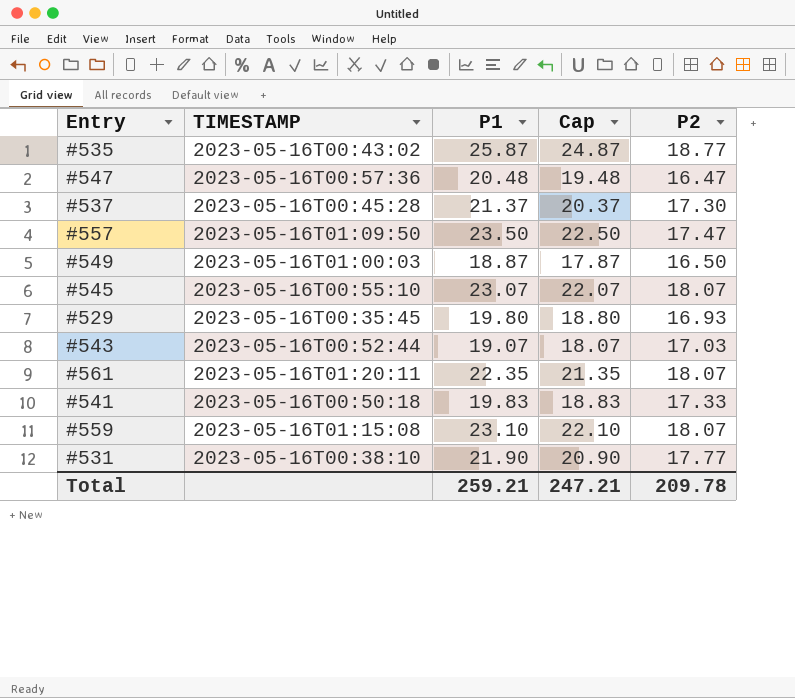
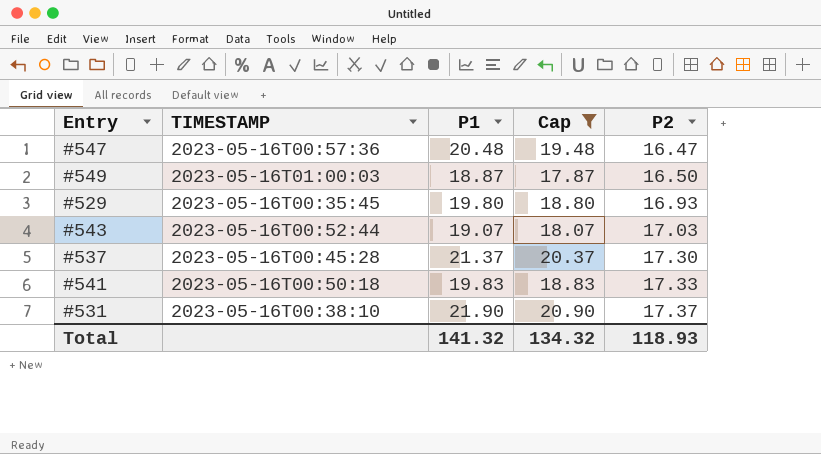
filter: none -> Cap <= 20.90
row order: none -> P2 ascending
#531 | P2: 17.77 -> 17.37
Total | P1: 259.21 -> 141.32
Total | Cap: 247.21 -> 134.32
Total | P2: 209.78 -> 118.93

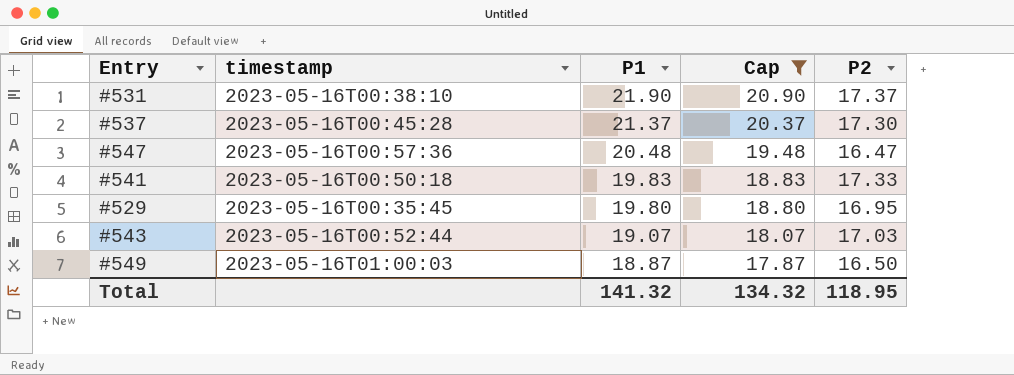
row order: P2 ascending -> P1 descending
column name: TIMESTAMP -> timestamp
#529 | P2: 16.93 -> 16.95
Total | P2: 118.93 -> 118.95

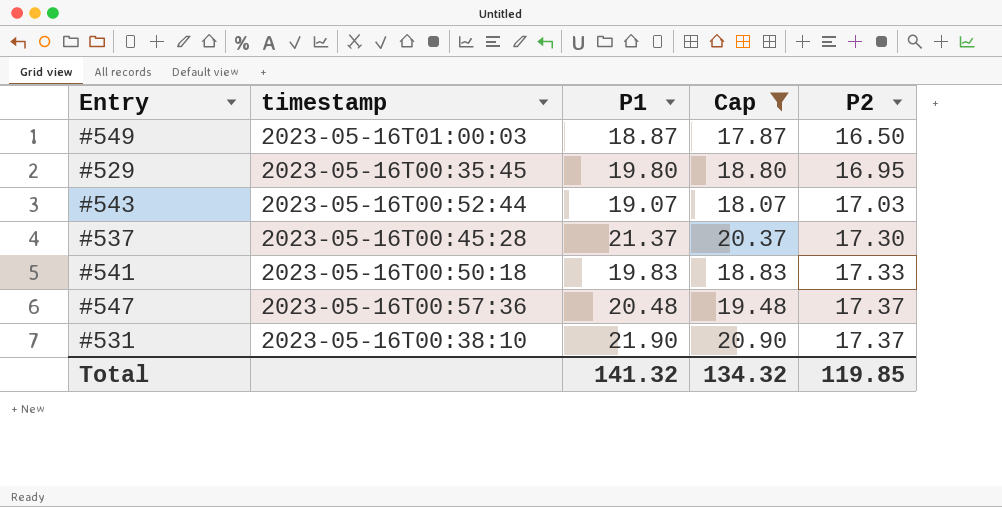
row order: P1 descending -> P2 ascending
#547 | P2: 16.47 -> 17.37
Total | P2: 118.95 -> 119.85

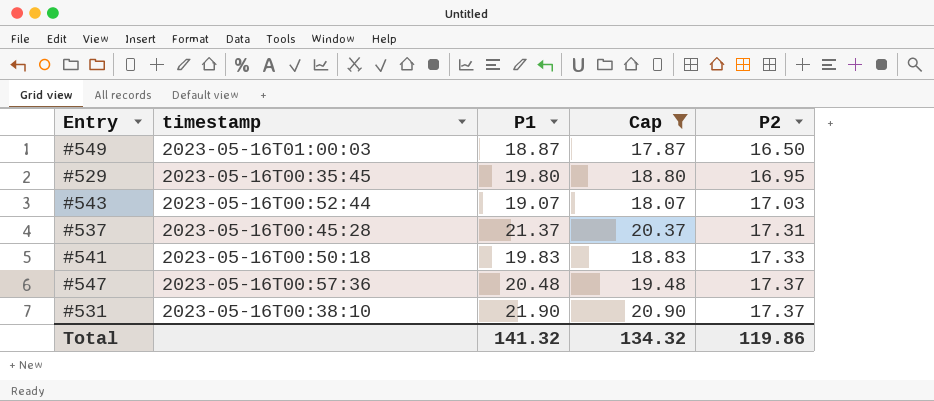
#537 | P2: 17.30 -> 17.31
Total | P2: 119.85 -> 119.86

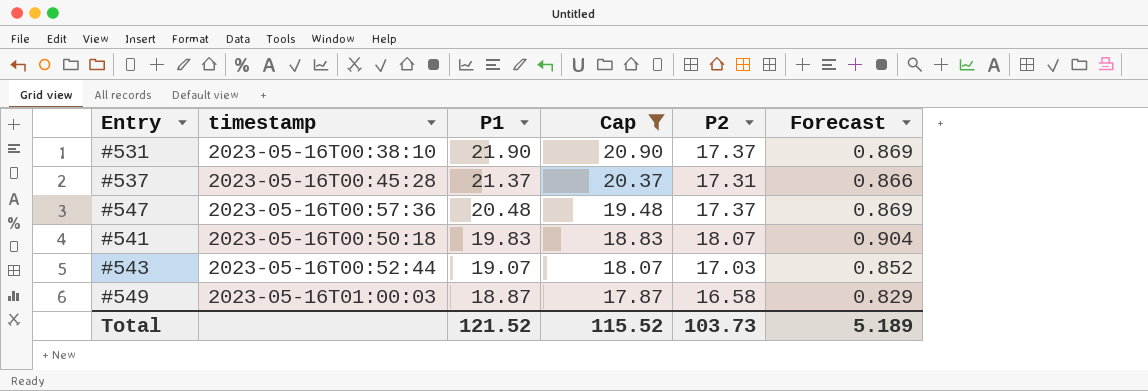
row order: P2 ascending -> P1 descending
column Forecast | formula: none -> [P2] * 0.05
row #529: 2023-05-16T00:35:45 | 19.80 | 18.80 | 16.95 -> none
#541 | P2: 17.33 -> 18.07
#549 | P2: 16.50 -> 16.58
Total | P1: 141.32 -> 121.52
Total | Cap: 134.32 -> 115.52
Total | P2: 119.86 -> 103.73

